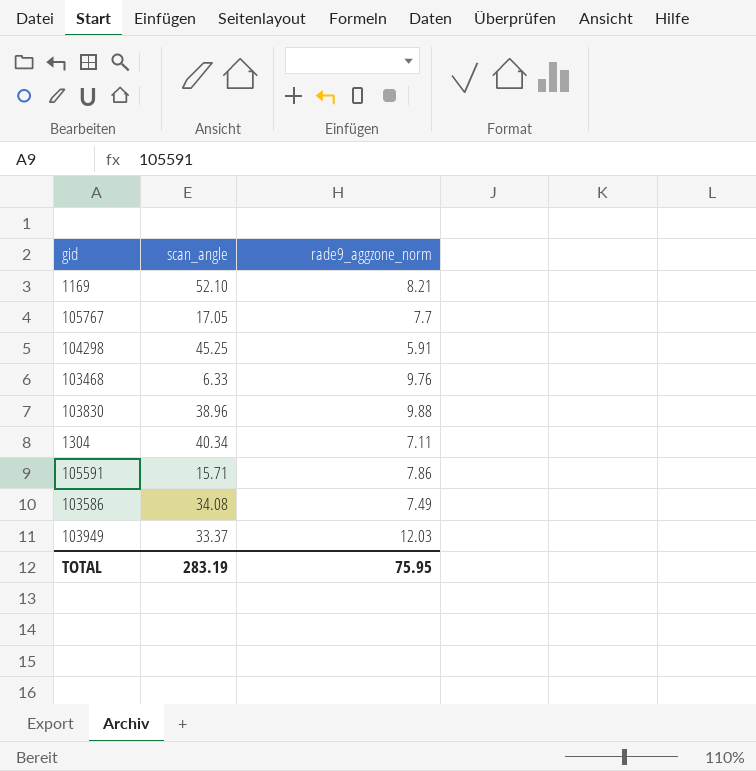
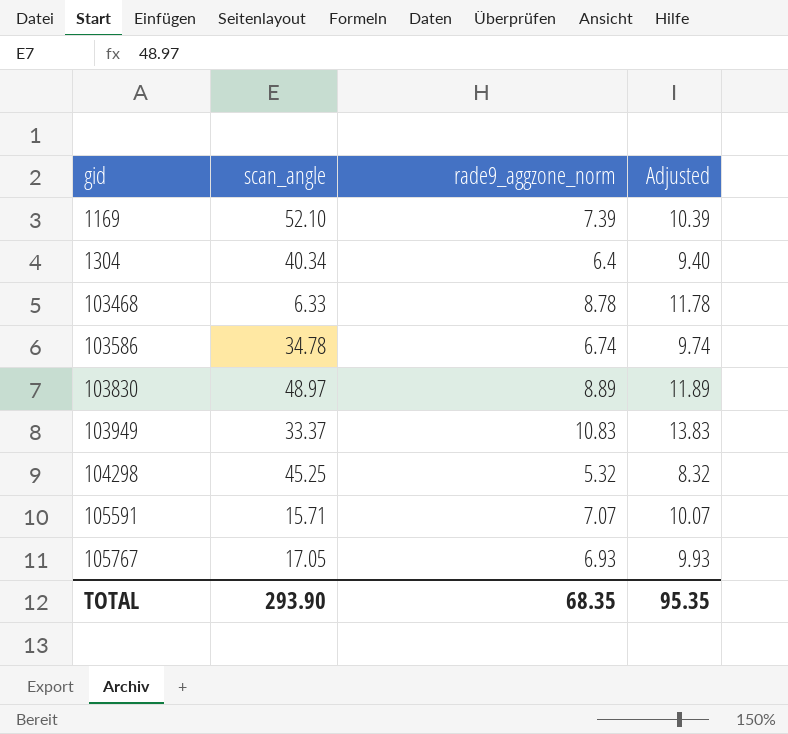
row order: none -> gid ascending
column Adjusted | formula: none -> [rade9_aggzone_norm] + 3
1169 | rade9_aggzone_norm: 8.21 -> 7.39
1304 | rade9_aggzone_norm: 7.11 -> 6.4
103468 | rade9_aggzone_norm: 9.76 -> 8.78
103586 | scan_angle: 34.08 -> 34.78
103586 | rade9_aggzone_norm: 7.49 -> 6.74
103830 | scan_angle: 38.96 -> 48.97
103830 | rade9_aggzone_norm: 9.88 -> 8.89
103949 | rade9_aggzone_norm: 12.03 -> 10.83
104298 | rade9_aggzone_norm: 5.91 -> 5.32
105591 | rade9_aggzone_norm: 7.86 -> 7.07
105767 | rade9_aggzone_norm: 7.7 -> 6.93
TOTAL | scan_angle: 283.19 -> 293.90
TOTAL | rade9_aggzone_norm: 75.95 -> 68.35

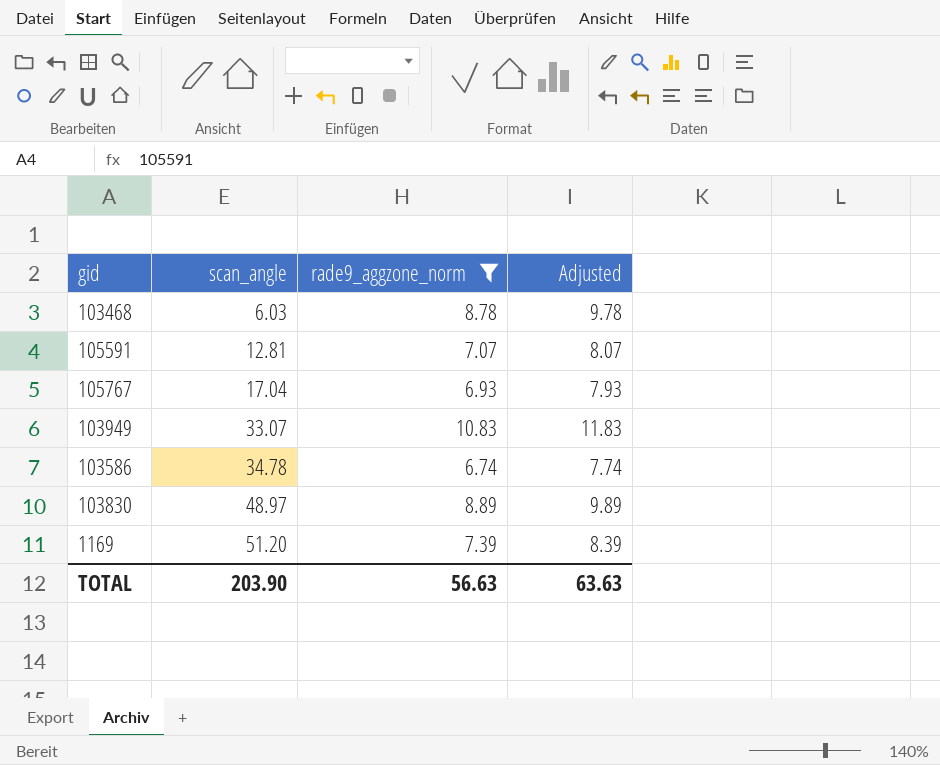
filter: none -> rade9_aggzone_norm >= 6.74
row order: gid ascending -> scan_angle ascending
column Adjusted | formula: [rade9_aggzone_norm] + 3 -> [rade9_aggzone_norm] + 1
103468 | scan_angle: 6.33 -> 6.03
105591 | scan_angle: 15.71 -> 12.81
105767 | scan_angle: 17.05 -> 17.04
103949 | scan_angle: 33.37 -> 33.07
1169 | scan_angle: 52.10 -> 51.20
TOTAL | scan_angle: 293.90 -> 203.90
TOTAL | rade9_aggzone_norm: 68.35 -> 56.63
TOTAL | Adjusted: 95.35 -> 63.63

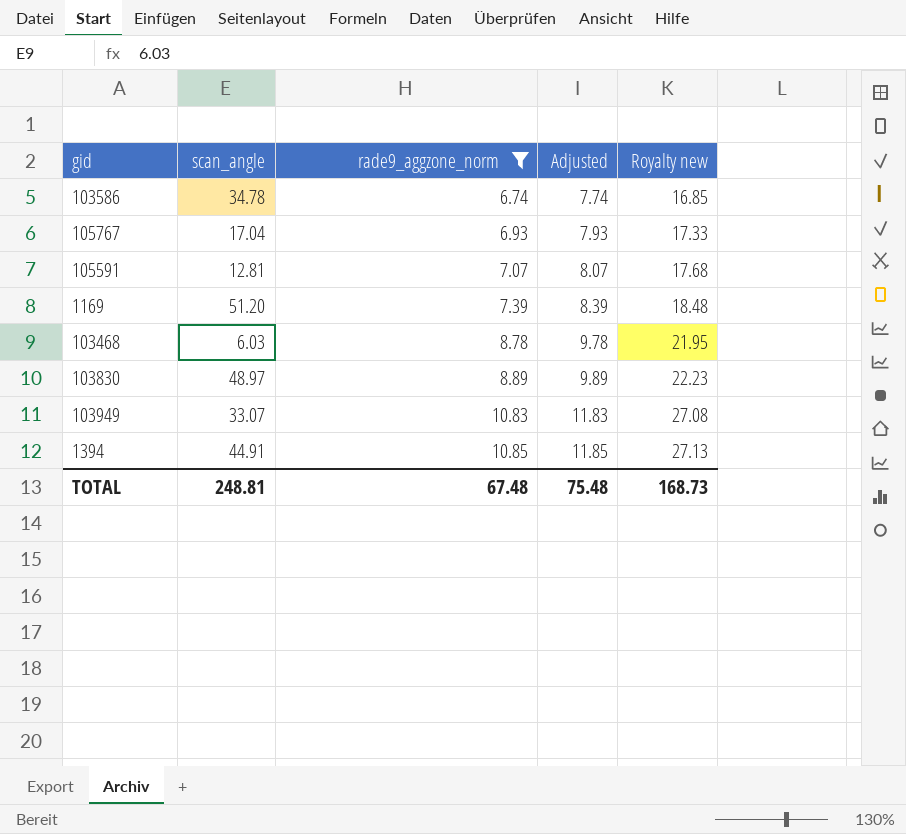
row order: scan_angle ascending -> rade9_aggzone_norm ascending
column Royalty new | formula: none -> [rade9_aggzone_norm] * 2.5
row 1394: none -> 44.91 | 10.85 | 11.85 | 27.13
TOTAL | scan_angle: 203.90 -> 248.81
TOTAL | rade9_aggzone_norm: 56.63 -> 67.48
TOTAL | Adjusted: 63.63 -> 75.48

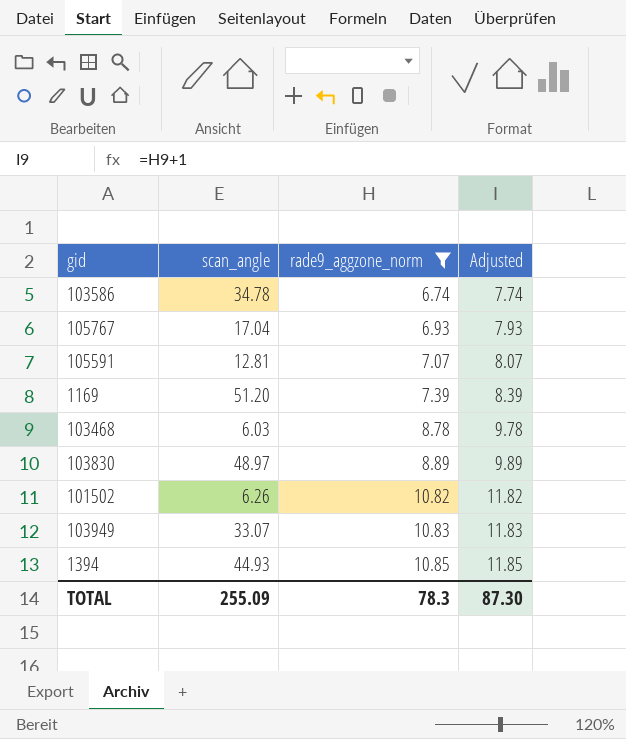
column Royalty new | formula: [rade9_aggzone_norm] * 2.5 -> none
row 101502: none -> 6.26 | 10.82 | 11.82
1394 | scan_angle: 44.91 -> 44.93
TOTAL | scan_angle: 248.81 -> 255.09
TOTAL | rade9_aggzone_norm: 67.48 -> 78.3
TOTAL | Adjusted: 75.48 -> 87.30

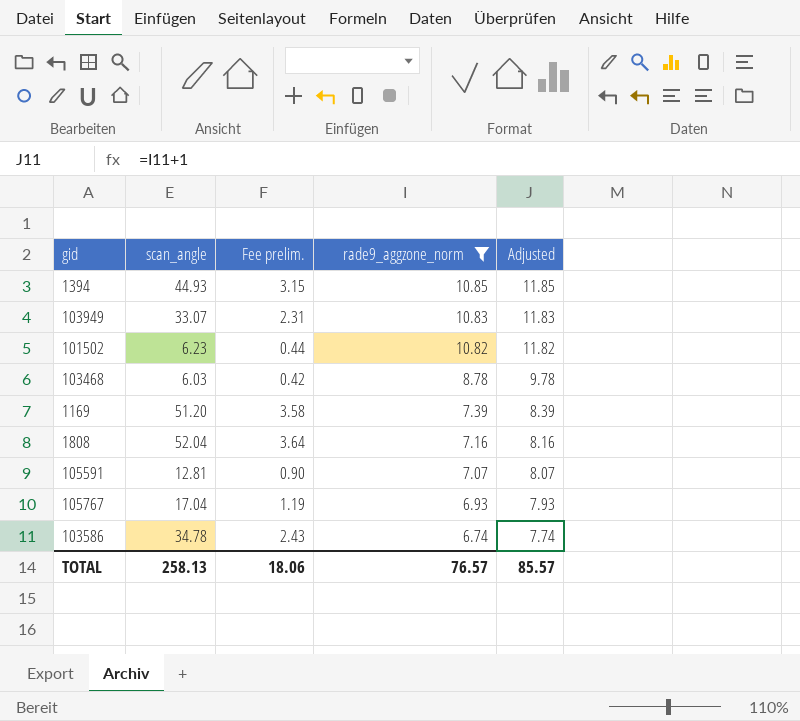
row order: rade9_aggzone_norm ascending -> rade9_aggzone_norm descending
column Fee prelim. | formula: none -> [scan_angle] * 0.07
row 103830: 48.97 | 8.89 | 9.89 -> none
101502 | scan_angle: 6.26 -> 6.23
row 1808: none -> 52.04 | 3.64 | 7.16 | 8.16
TOTAL | scan_angle: 255.09 -> 258.13
TOTAL | rade9_aggzone_norm: 78.3 -> 76.57
TOTAL | Adjusted: 87.30 -> 85.57

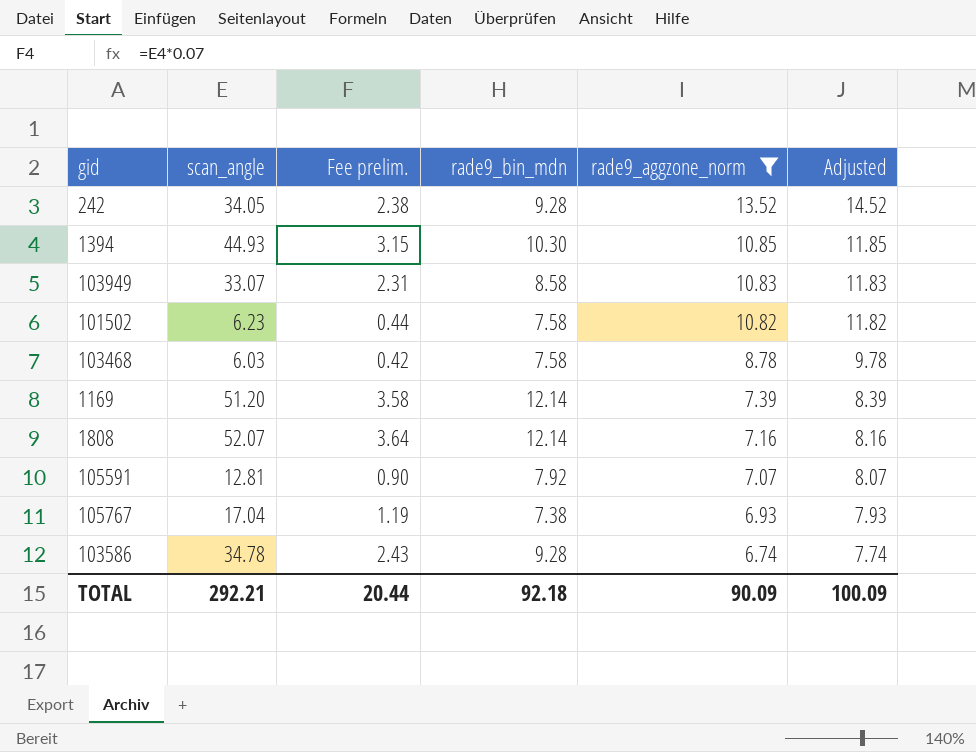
column rade9_bin_mdn | position: none -> 4
row 242: none -> 34.05 | 2.38 | 9.28 | 13.52 | 14.52
1808 | scan_angle: 52.04 -> 52.07
TOTAL | scan_angle: 258.13 -> 292.21
TOTAL | Fee prelim.: 18.06 -> 20.44
TOTAL | rade9_aggzone_norm: 76.57 -> 90.09
TOTAL | Adjusted: 85.57 -> 100.09

